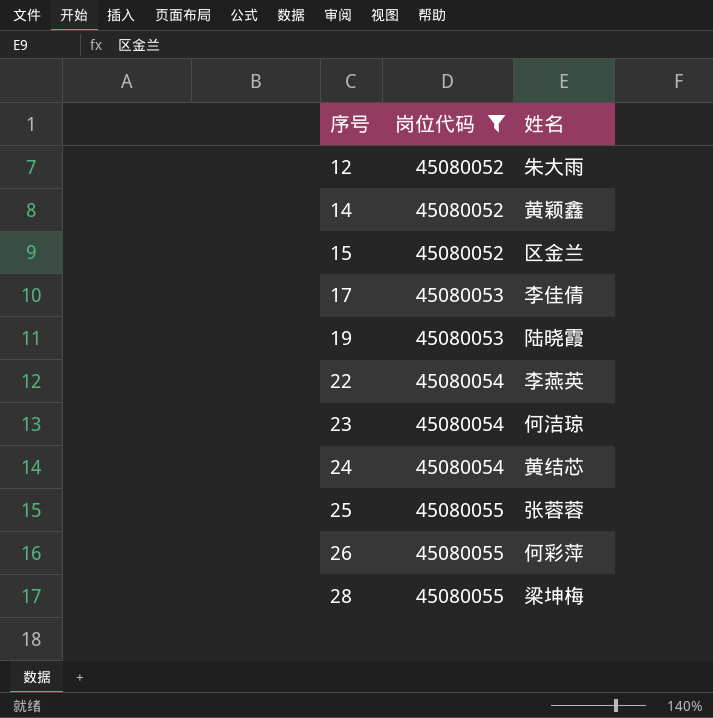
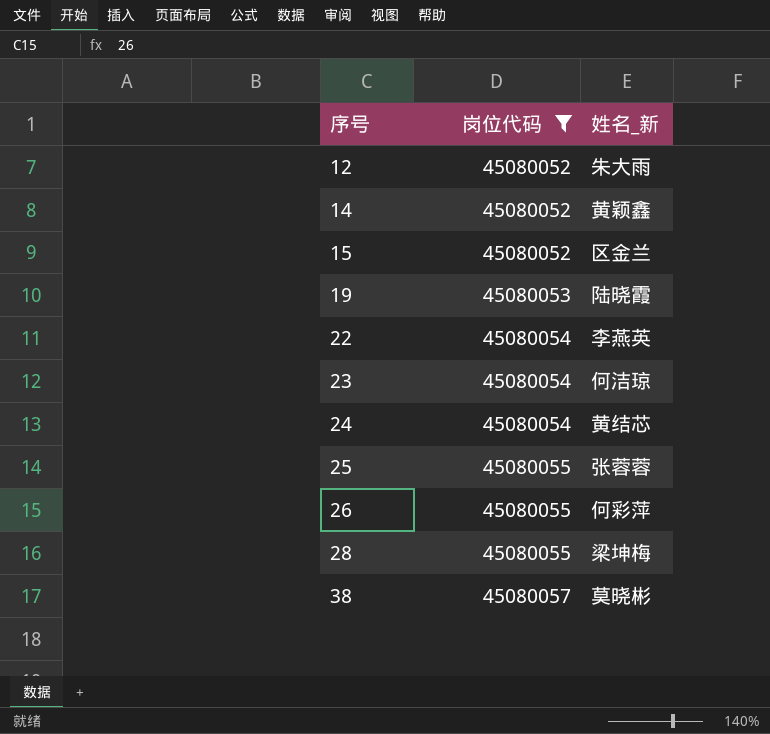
column name: 姓名 -> 姓名_新
row 17: 45080053 | 李佳倩 -> none
row 38: none -> 45080057 | 莫晓彬

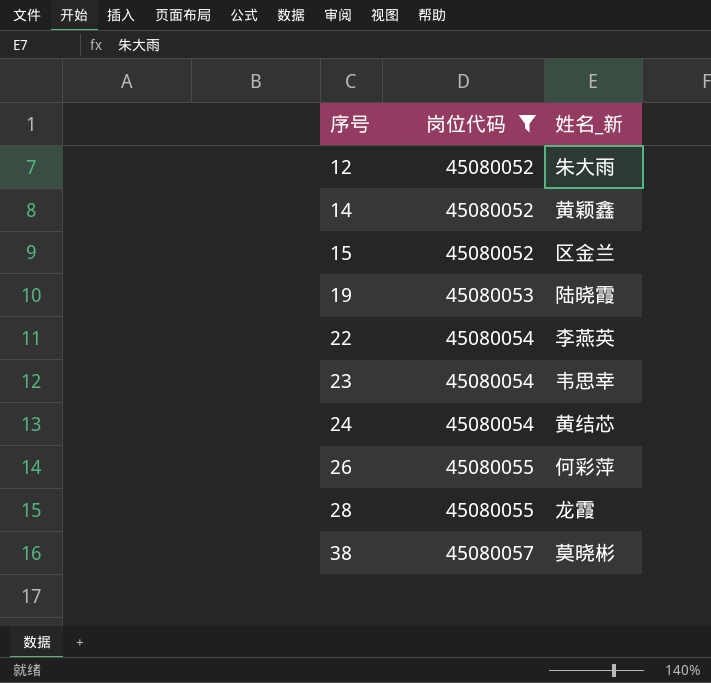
row 25: 45080055 | 张蓉蓉 -> none
23 | 姓名_新: 何洁琼 -> 韦思幸
28 | 姓名_新: 梁坤梅 -> 龙霞

